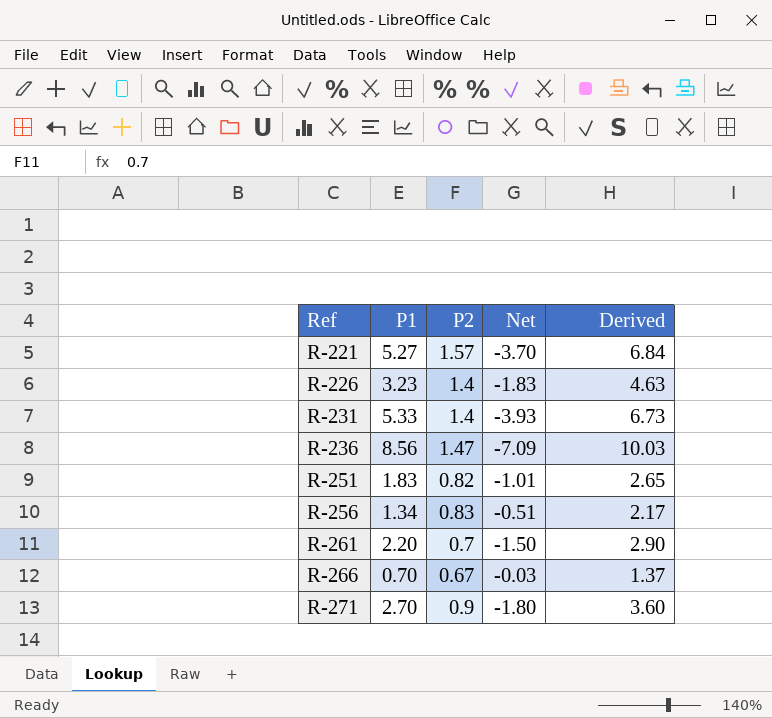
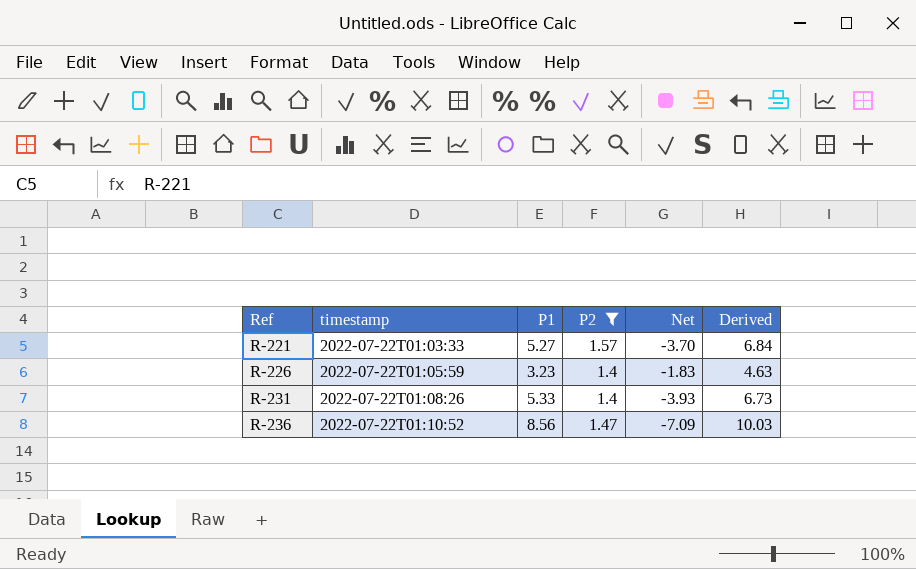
filter: none -> P2 >= 1.4
column timestamp | position: none -> 2

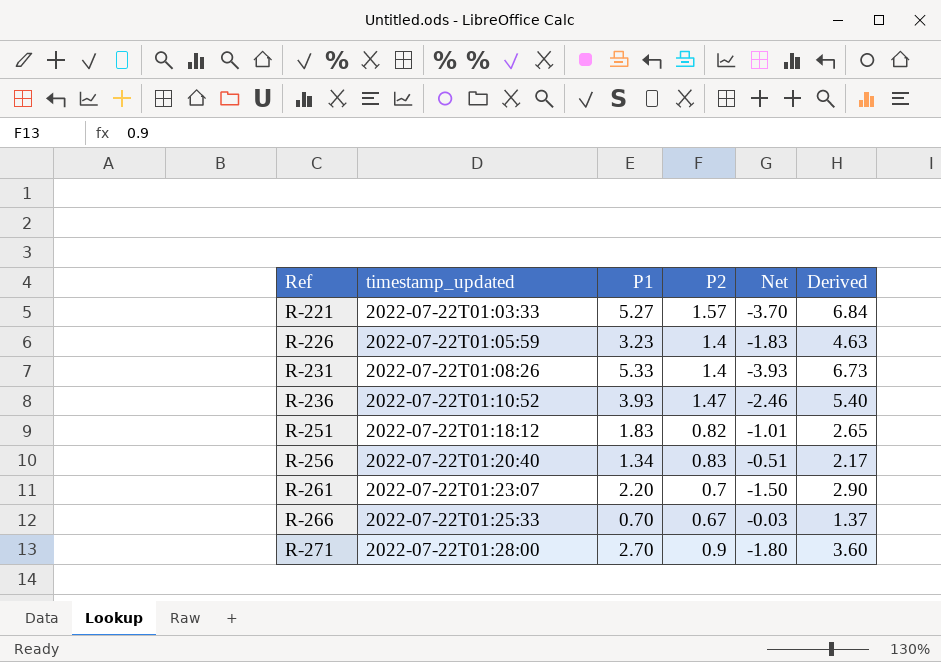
filter: P2 >= 1.4 -> none
column name: timestamp -> timestamp_updated
R-236 | P1: 8.56 -> 3.93
R-236 | Net: -7.09 -> -2.46
R-236 | Derived: 10.03 -> 5.40

